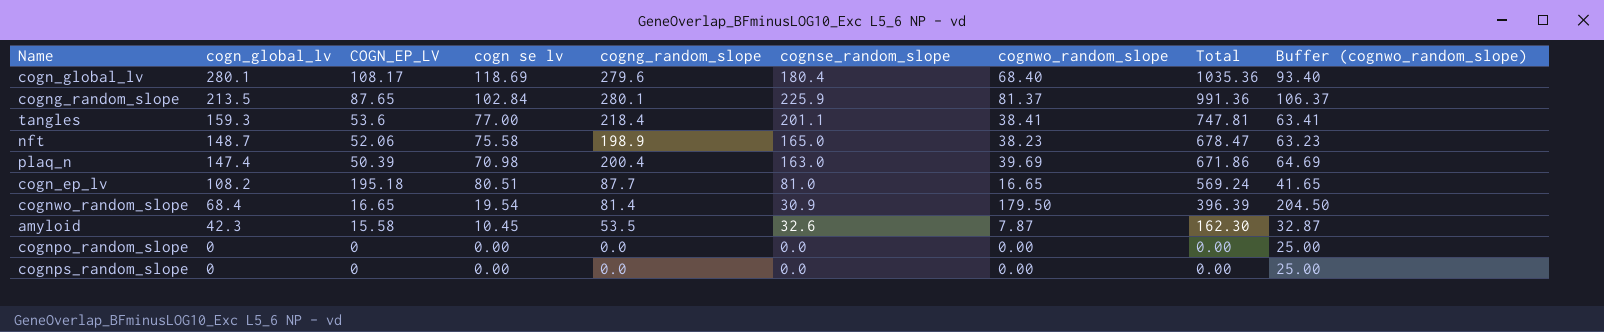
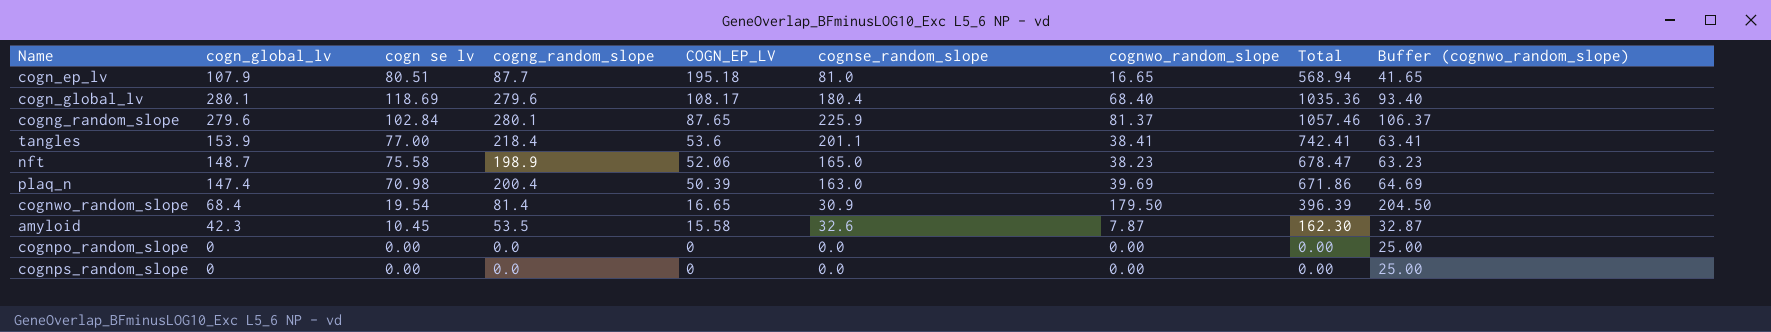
row order: cogn_global_lv descending -> COGN_EP_LV descending
column COGN_EP_LV | position: 3 -> 5
cogn_ep_lv | cogn_global_lv: 108.2 -> 107.9
cogn_ep_lv | Total: 569.24 -> 568.94
cogng_random_slope | cogn_global_lv: 213.5 -> 279.6
cogng_random_slope | Total: 991.36 -> 1057.46
tangles | cogn_global_lv: 159.3 -> 153.9
tangles | Total: 747.81 -> 742.41

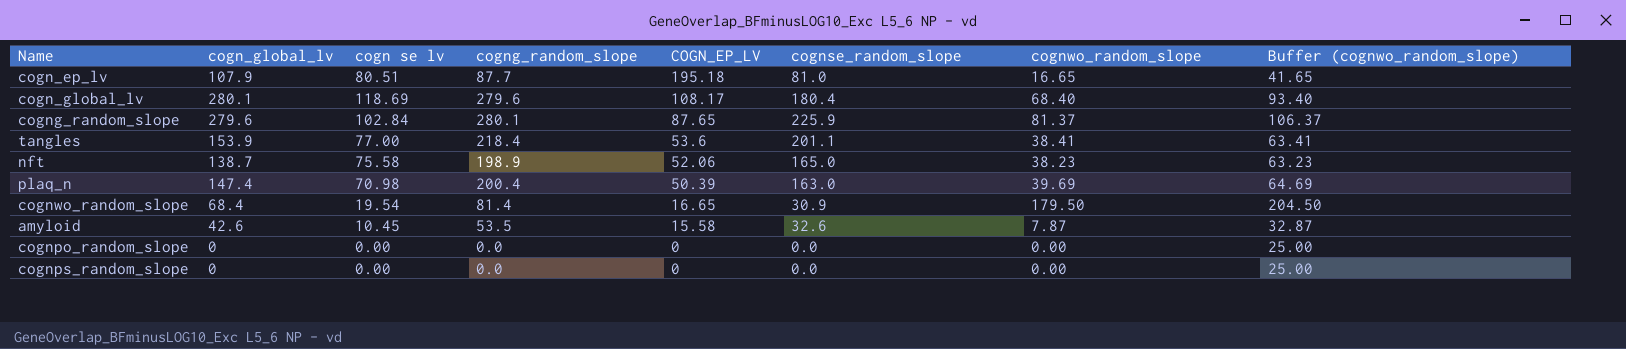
column Total | formula: [cogn_global_lv] + [cogn se lv] + [cogng_random_slope] + [COGN_EP_LV] + [cognse_random_slope] + [cognwo_random_slope] -> none
nft | cogn_global_lv: 148.7 -> 138.7
amyloid | cogn_global_lv: 42.3 -> 42.6

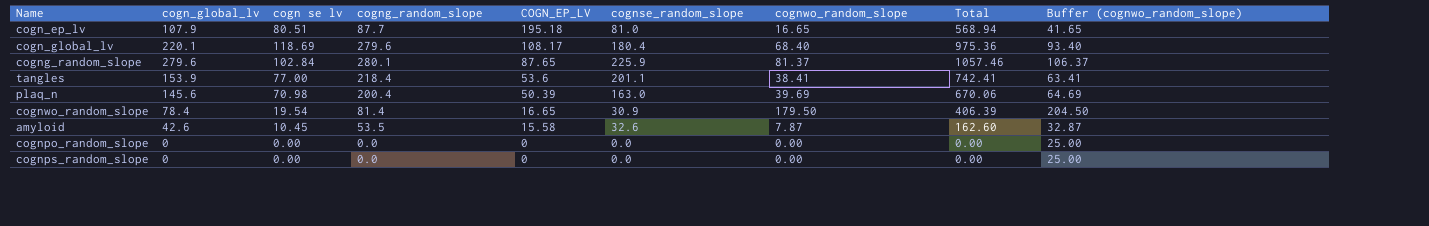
column Total | formula: none -> [cogn_global_lv] + [cogn se lv] + [cogng_random_slope] + [COGN_EP_LV] + [cognse_random_slope] + [cognwo_random_slope]
row nft: 138.7 | 75.58 | 198.9 | 52.06 | 165.0 | 38.23 | 63.23 -> none
cogn_global_lv | cogn_global_lv: 280.1 -> 220.1
plaq_n | cogn_global_lv: 147.4 -> 145.6
cognwo_random_slope | cogn_global_lv: 68.4 -> 78.4

